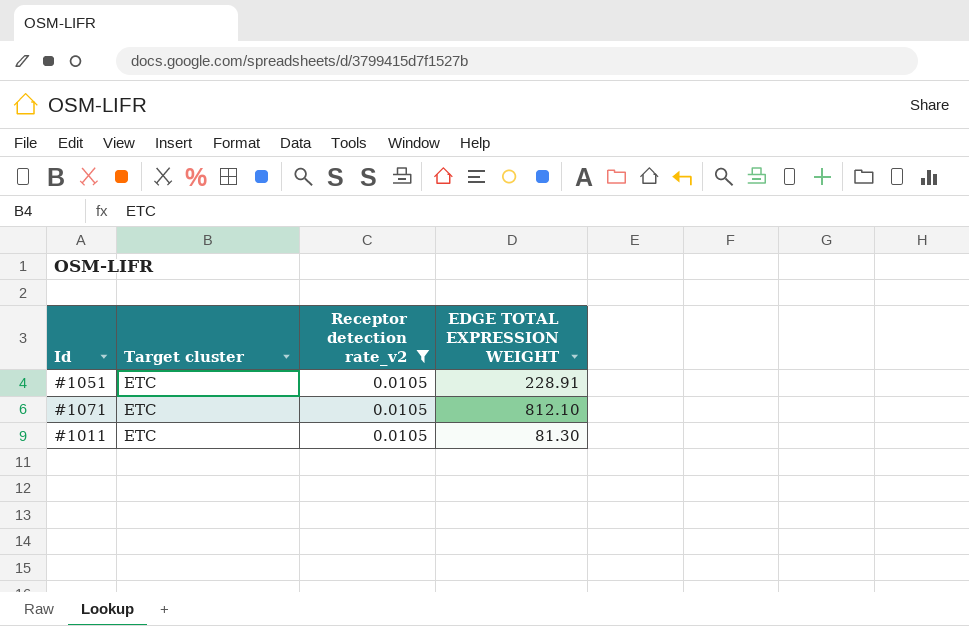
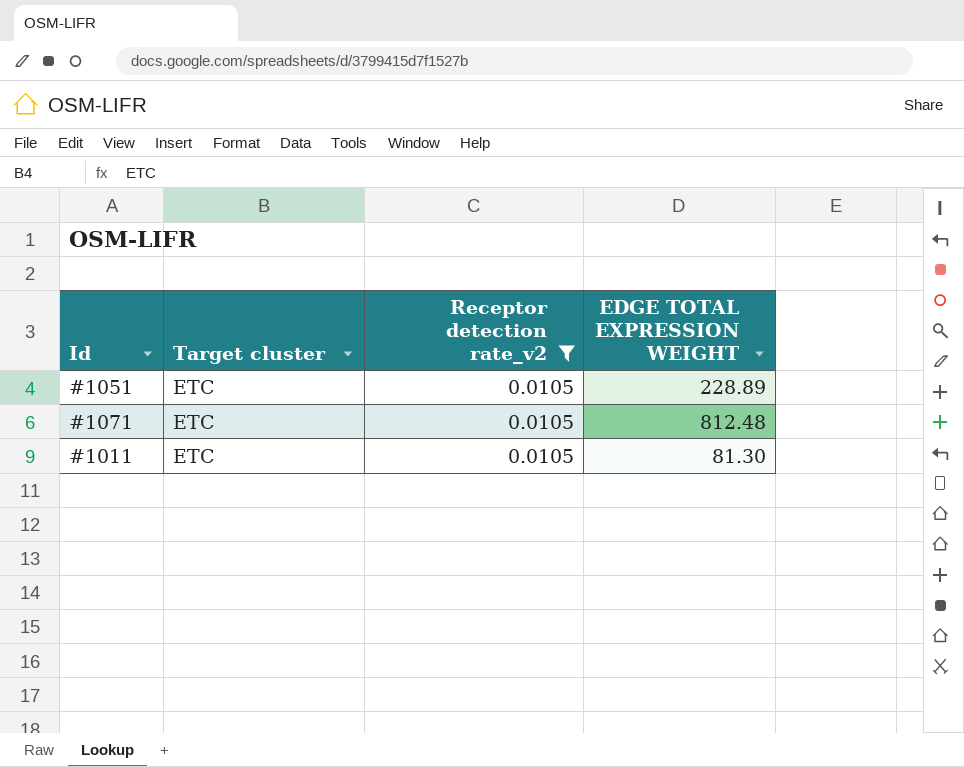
#1051 | EDGE TOTAL EXPRESSION WEIGHT: 228.91 -> 228.89
#1071 | EDGE TOTAL EXPRESSION WEIGHT: 812.10 -> 812.48

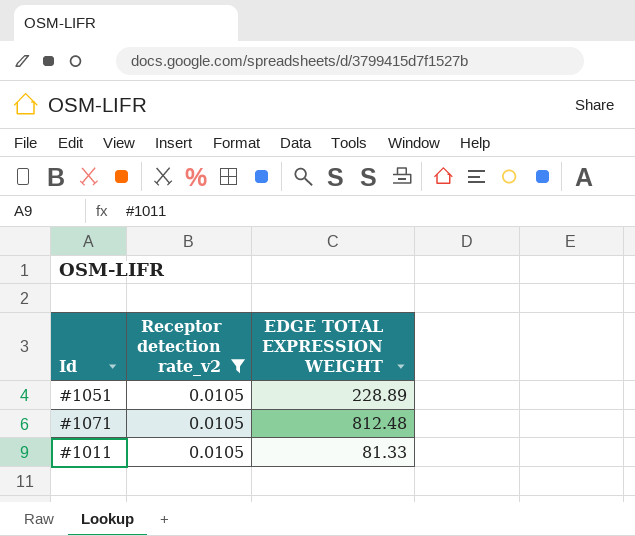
column Target cluster | position: 2 -> none
#1011 | EDGE TOTAL EXPRESSION WEIGHT: 81.30 -> 81.33

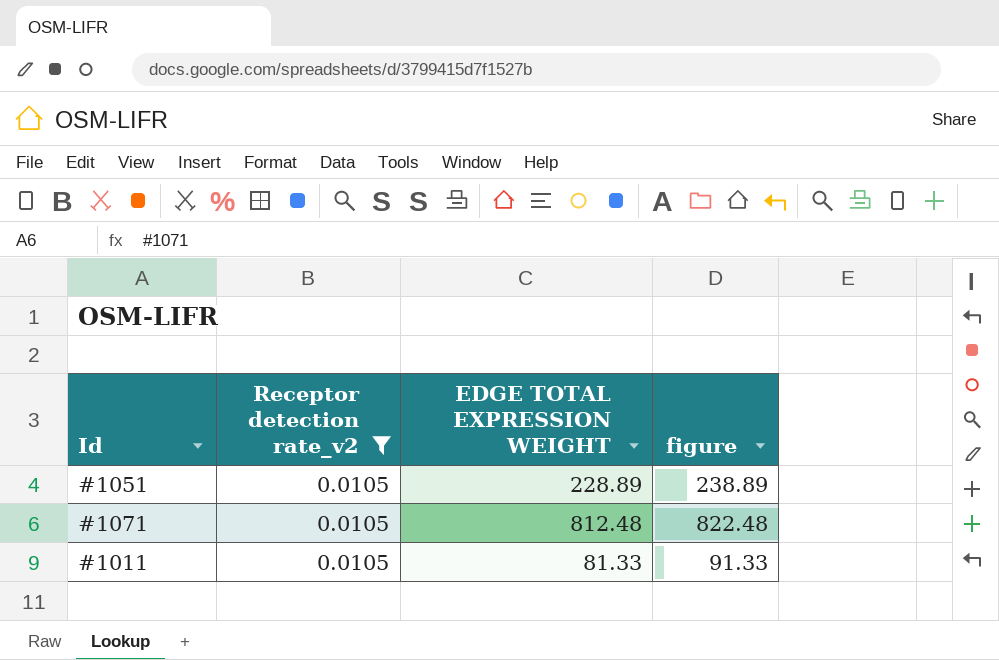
column figure | formula: none -> [EDGE TOTAL EXPRESSION WEIGHT] + 10

